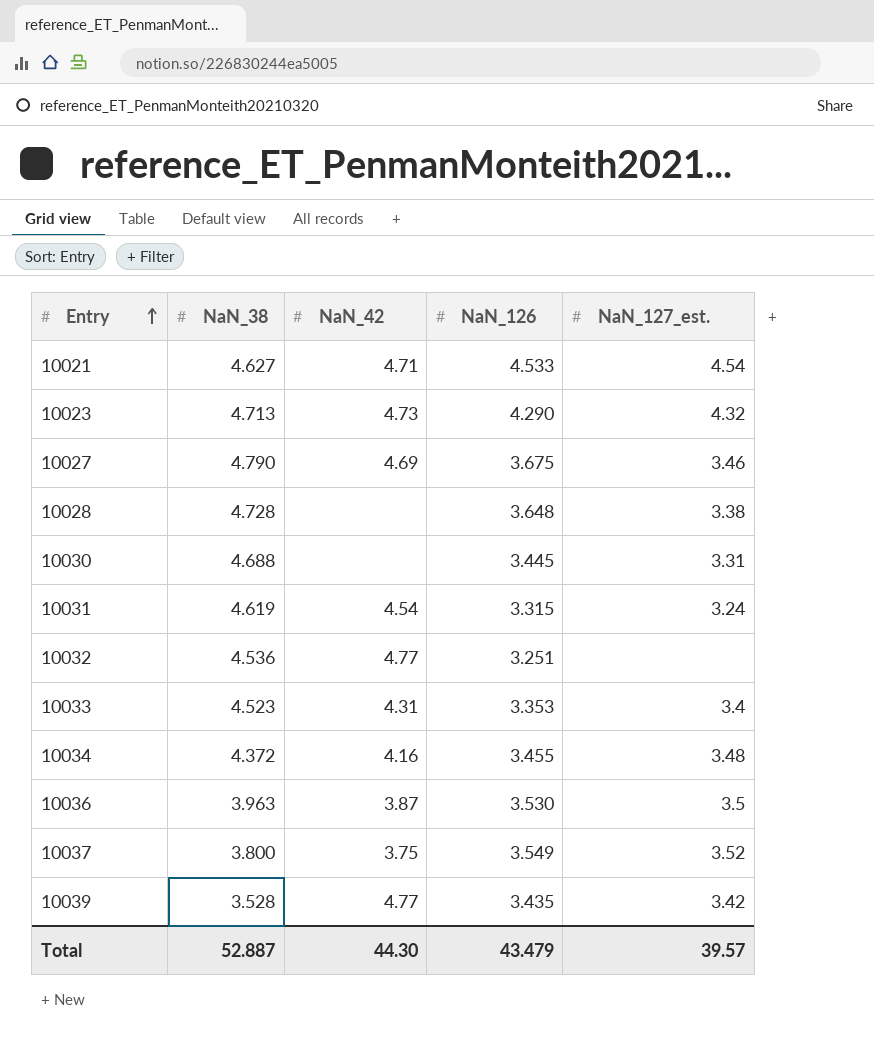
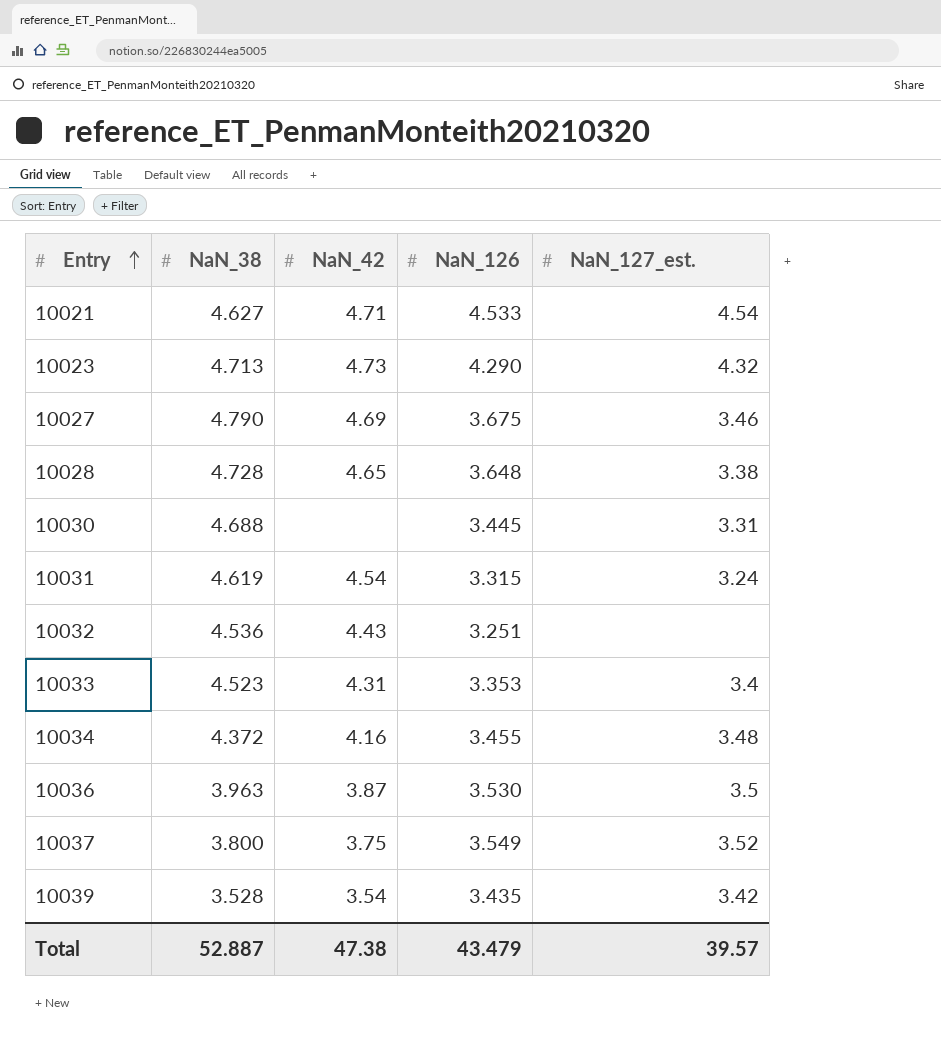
10028 | NaN_42: none -> 4.65
10032 | NaN_42: 4.77 -> 4.43
10039 | NaN_42: 4.77 -> 3.54
Total | NaN_42: 44.30 -> 47.38

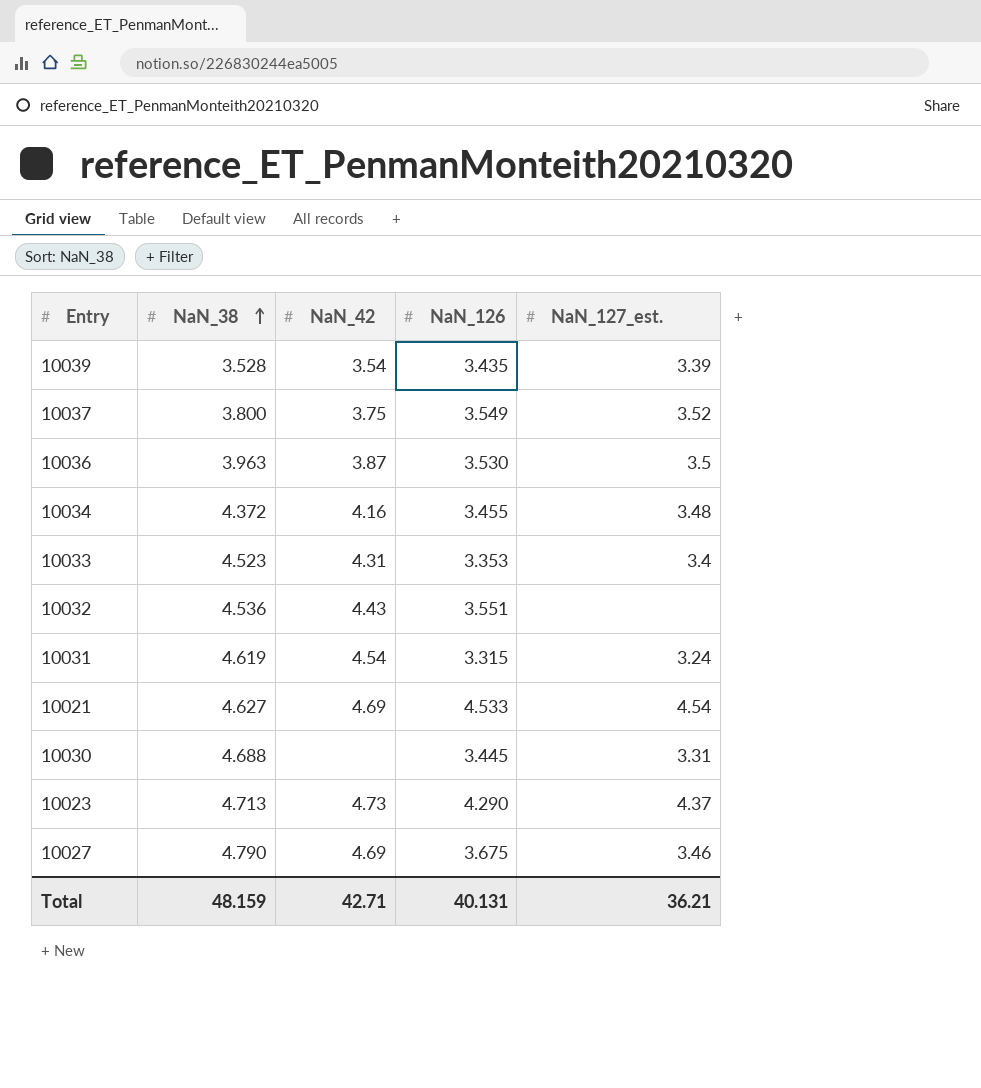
row order: Entry ascending -> NaN_38 ascending
row 10028: 4.728 | 4.65 | 3.648 | 3.38 -> none
10039 | NaN_127_est.: 3.42 -> 3.39
10032 | NaN_126: 3.251 -> 3.551
10021 | NaN_42: 4.71 -> 4.69
10023 | NaN_127_est.: 4.32 -> 4.37
Total | NaN_38: 52.887 -> 48.159
Total | NaN_42: 47.38 -> 42.71
Total | NaN_126: 43.479 -> 40.131
Total | NaN_127_est.: 39.57 -> 36.21

